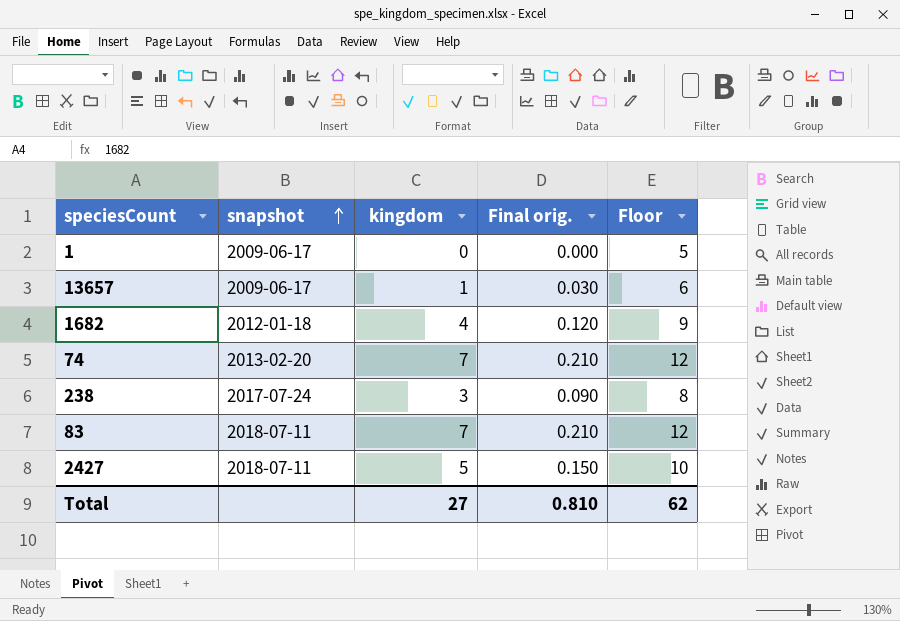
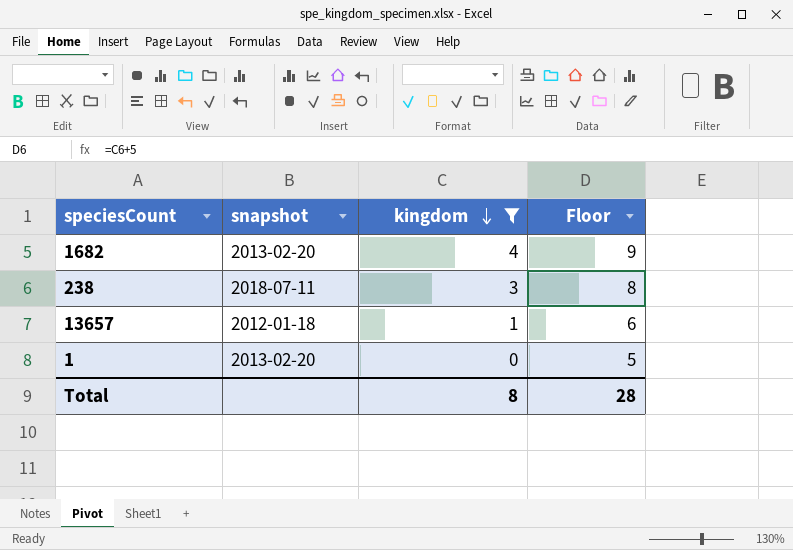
filter: none -> kingdom <= 4
row order: snapshot ascending -> kingdom descending
column Final orig. | formula: [kingdom] * 0.03 -> none
1682 | snapshot: 2012-01-18 -> 2013-02-20
238 | snapshot: 2017-07-24 -> 2018-07-11
13657 | snapshot: 2009-06-17 -> 2012-01-18
1 | snapshot: 2009-06-17 -> 2013-02-20
Total | kingdom: 27 -> 8
Total | Floor: 62 -> 28

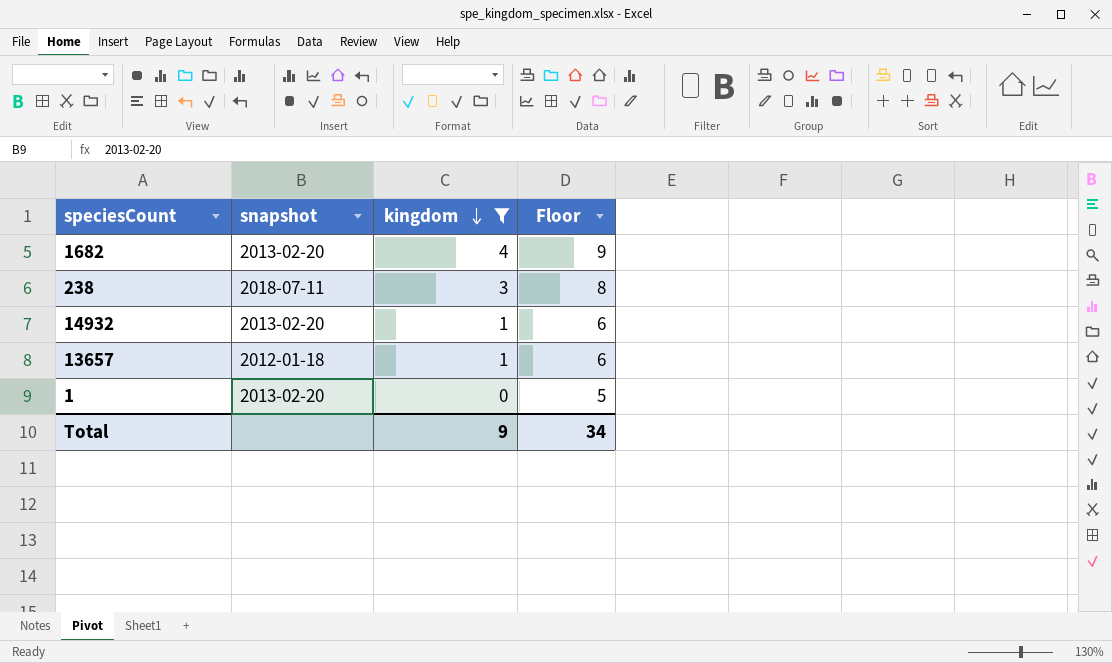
row 14932: none -> 2013-02-20 | 1 | 6
Total | kingdom: 8 -> 9
Total | Floor: 28 -> 34

